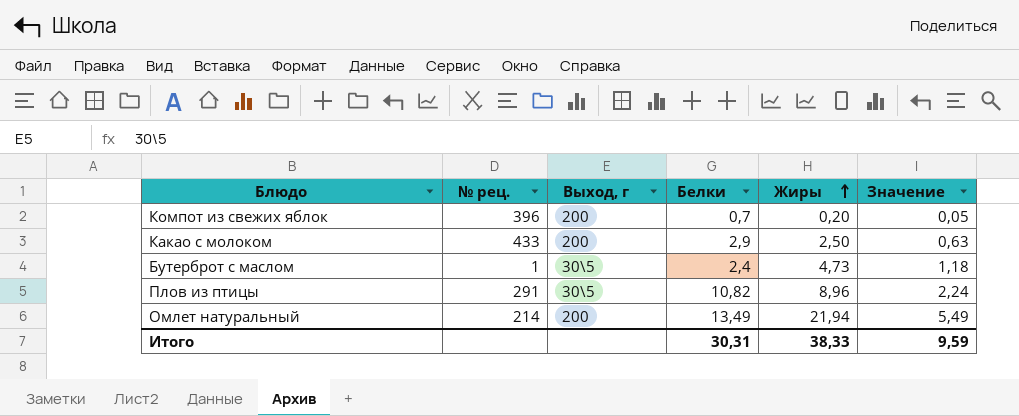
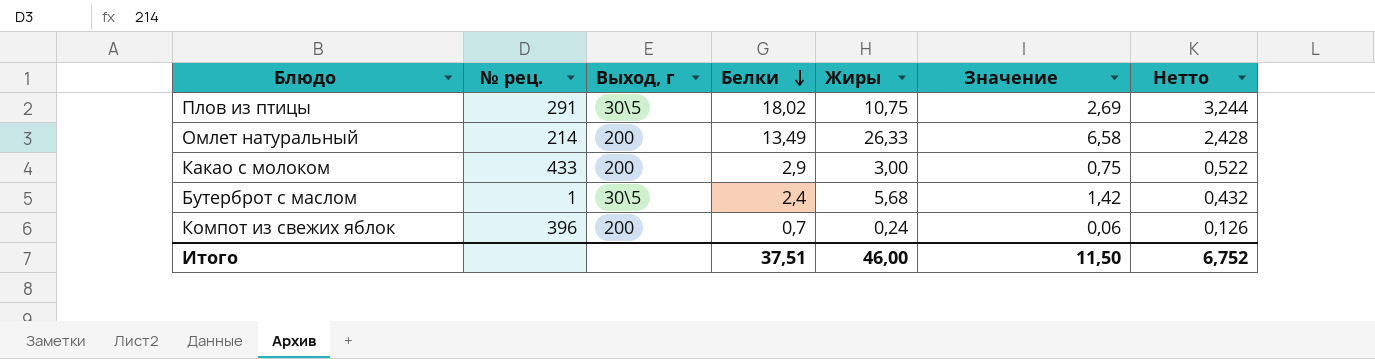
row order: Жиры ascending -> Белки descending
column Нетто | formula: none -> [Белки] * 0,18
Плов из птицы | Белки: 10,82 -> 18,02
Плов из птицы | Жиры: 8,96 -> 10,75
Плов из птицы | Значение: 2,24 -> 2,69
Омлет натуральный | Жиры: 21,94 -> 26,33
Омлет натуральный | Значение: 5,49 -> 6,58
Какао с молоком | Жиры: 2,50 -> 3,00
Какао с молоком | Значение: 0,63 -> 0,75
Бутерброт с маслом | Жиры: 4,73 -> 5,68
Бутерброт с маслом | Значение: 1,18 -> 1,42
Компот из свежих яблок | Жиры: 0,20 -> 0,24
Компот из свежих яблок | Значение: 0,05 -> 0,06
Итого | Белки: 30,31 -> 37,51
Итого | Жиры: 38,33 -> 46,00
Итого | Значение: 9,59 -> 11,50

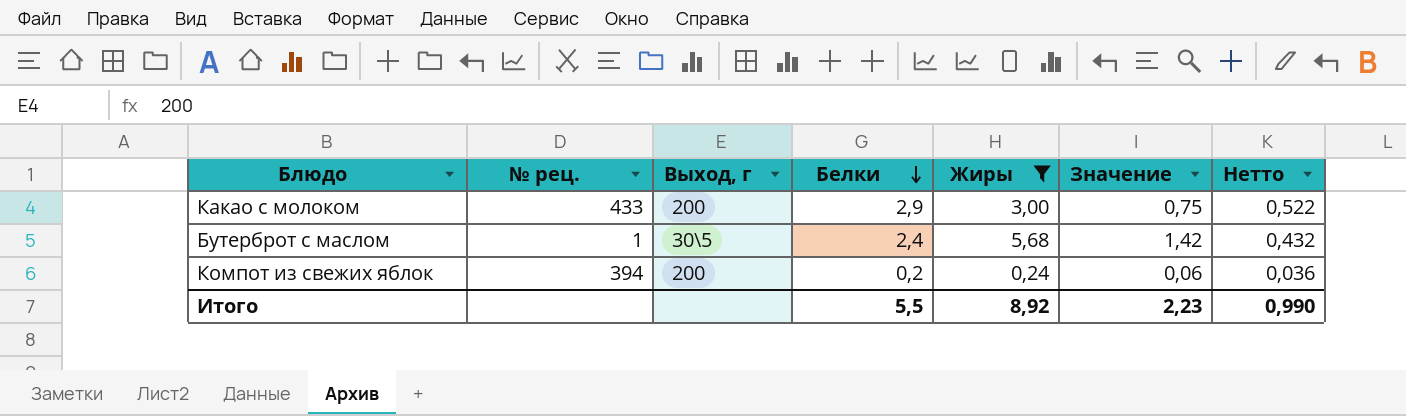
filter: none -> Жиры <= 5,68
Компот из свежих яблок | № рец.: 396 -> 394
Компот из свежих яблок | Белки: 0,7 -> 0,2
Компот из свежих яблок | Нетто: 0,126 -> 0,036
Итого | Белки: 37,51 -> 5,5
Итого | Жиры: 46,00 -> 8,92
Итого | Значение: 11,50 -> 2,23
Итого | Нетто: 6,752 -> 0,990

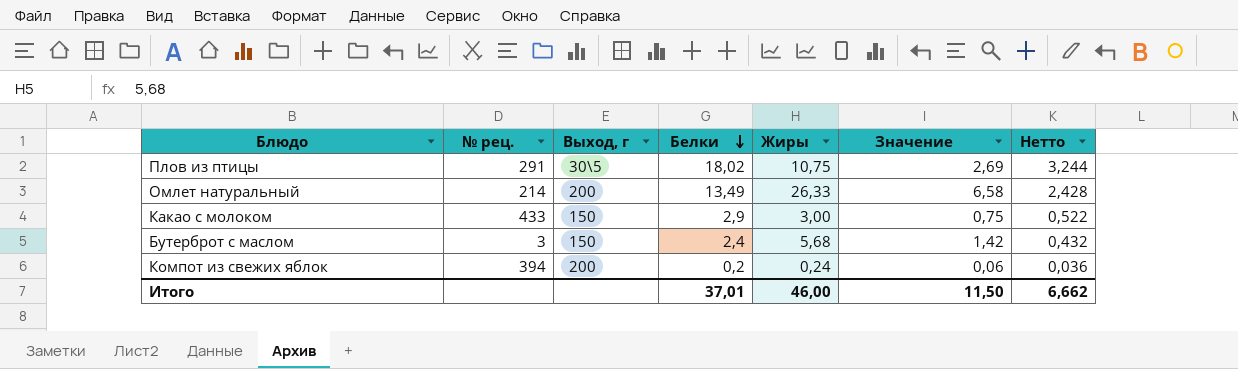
filter: Жиры <= 5,68 -> none
Какао с молоком | Выход, г: 200 -> 150
Бутерброт с маслом | № рец.: 1 -> 3
Бутерброт с маслом | Выход, г: 30\5 -> 150
Итого | Белки: 5,5 -> 37,01
Итого | Жиры: 8,92 -> 46,00
Итого | Значение: 2,23 -> 11,50
Итого | Нетто: 0,990 -> 6,662

